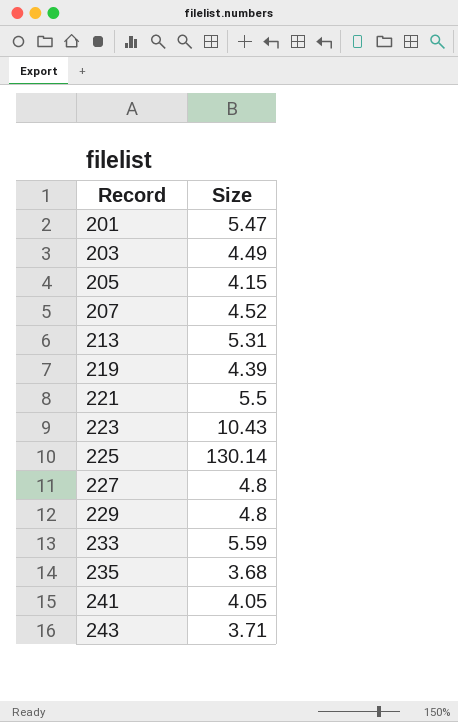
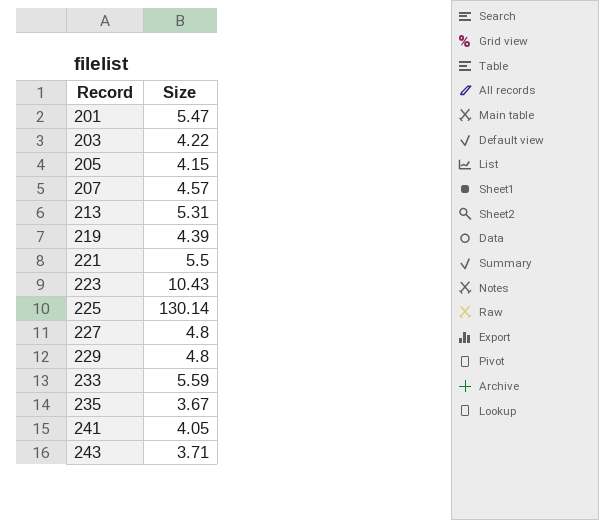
203 | Size: 4.49 -> 4.22
207 | Size: 4.52 -> 4.57
235 | Size: 3.68 -> 3.67

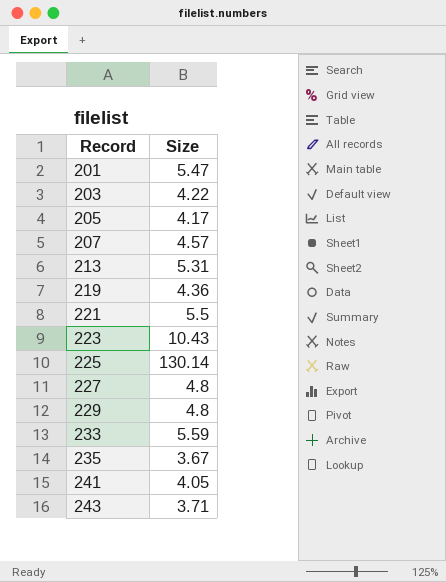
205 | Size: 4.15 -> 4.17
219 | Size: 4.39 -> 4.36

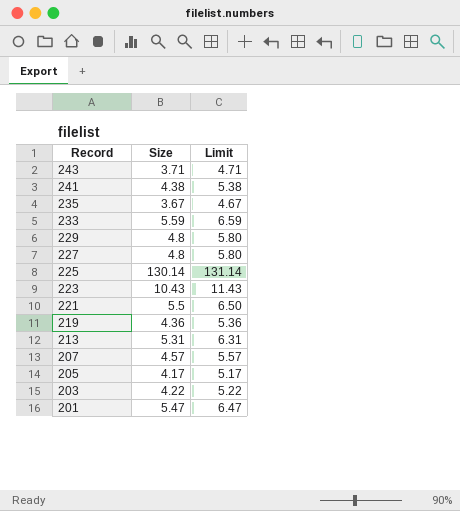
row order: Record ascending -> Record descending
column Limit | formula: none -> [Size] + 1
241 | Size: 4.05 -> 4.38

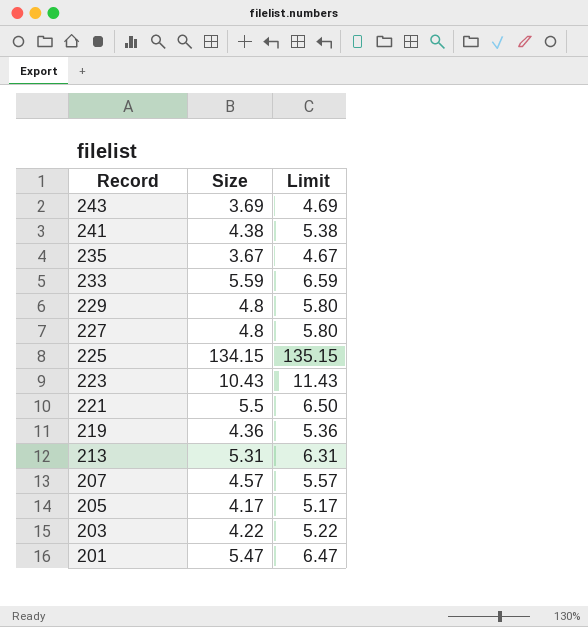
243 | Size: 3.71 -> 3.69
243 | Limit: 4.71 -> 4.69
225 | Size: 130.14 -> 134.15
225 | Limit: 131.14 -> 135.15

